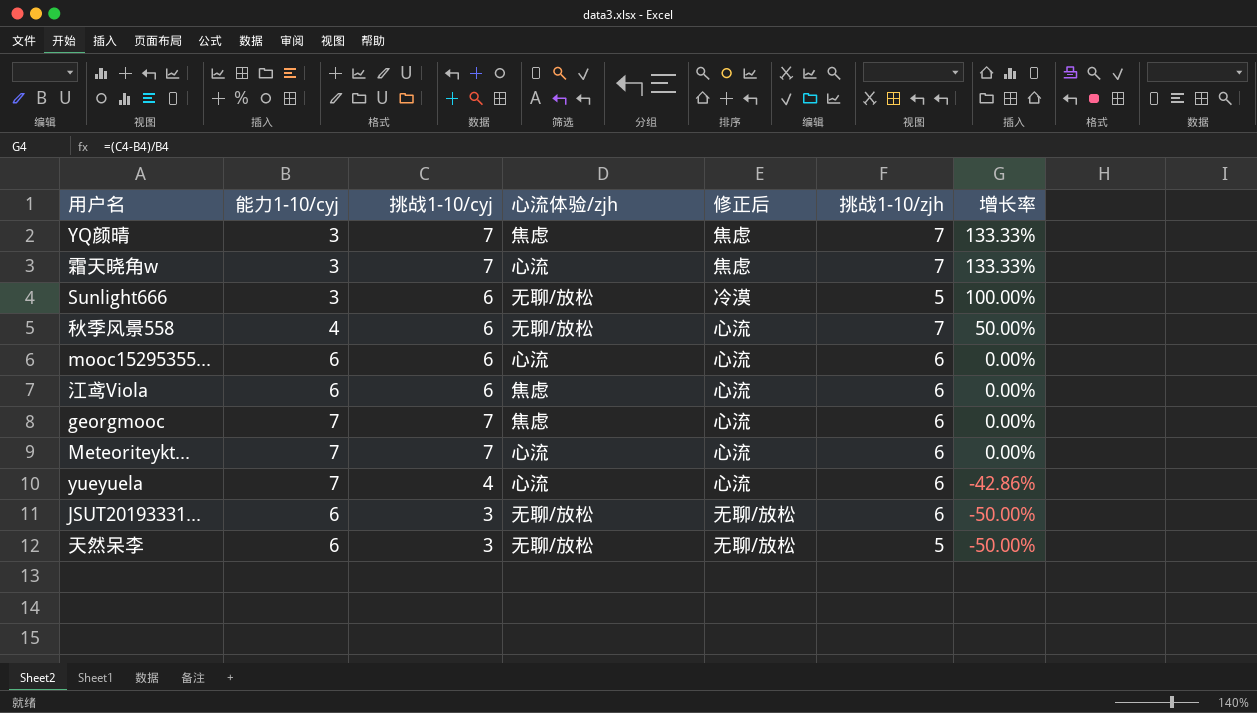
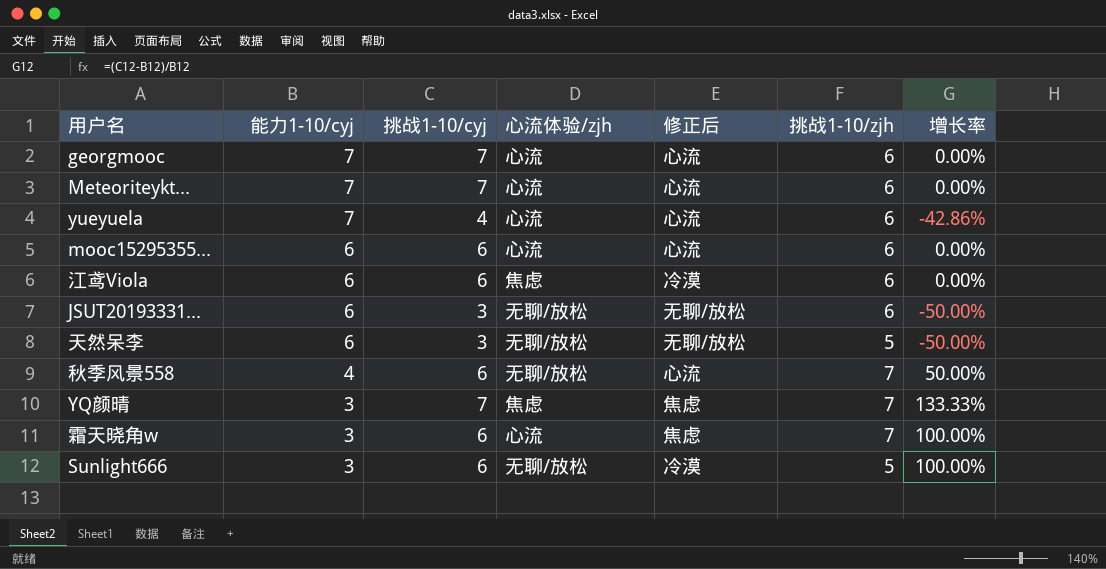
row order: 增长率 descending -> 能力1-10/cyj descending
georgmooc | 心流体验/zjh: 焦虑 -> 心流
江鸢Viola | 修正后: 心流 -> 冷漠
霜天晓角w | 挑战1-10/cyj: 7 -> 6
霜天晓角w | 增长率: 133.33% -> 100.00%

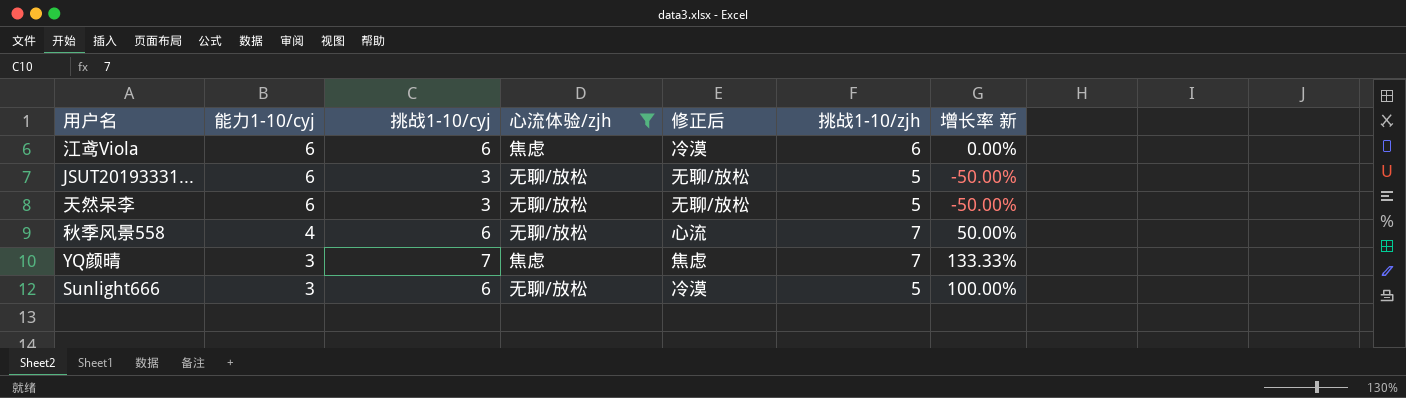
filter: none -> 心流体验/zjh != 心流
column name: 增长率 -> 增长率 新
JSUT20193331... | 挑战1-10/zjh: 6 -> 5

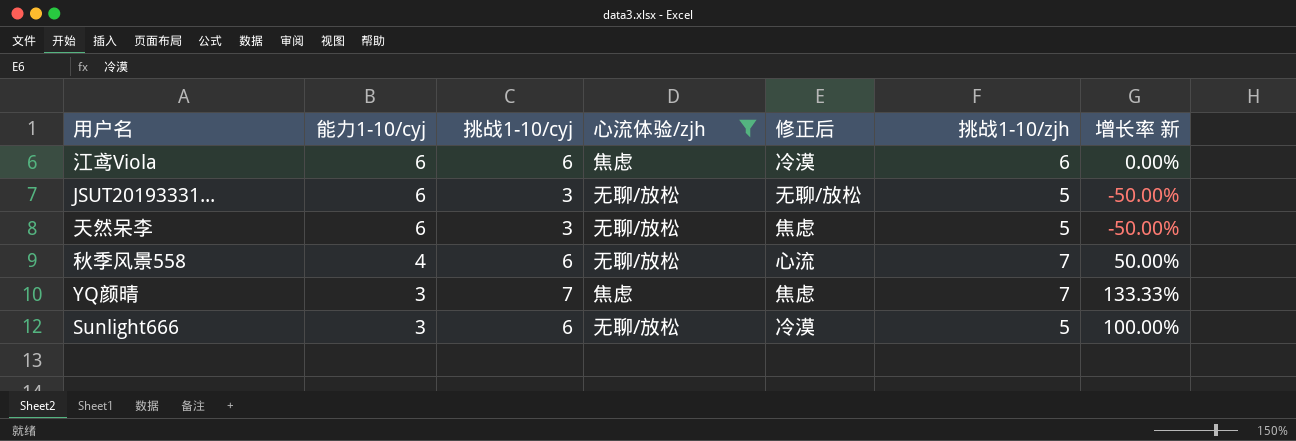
天然呆李 | 修正后: 无聊/放松 -> 焦虑

